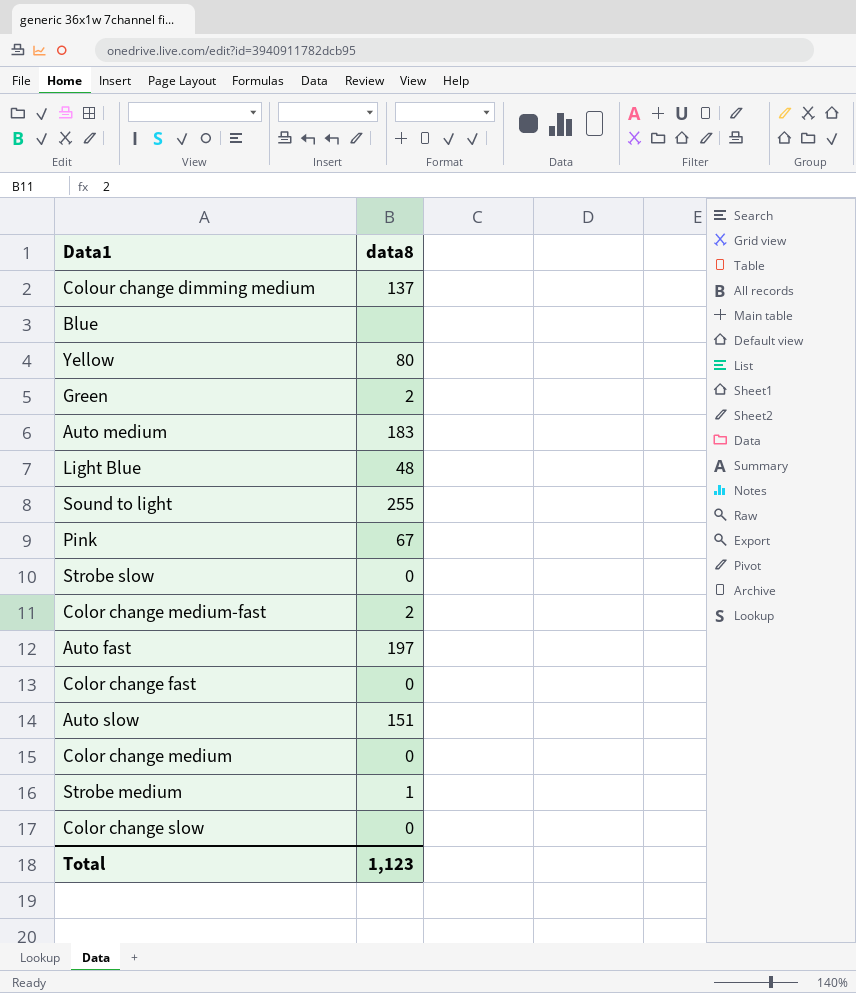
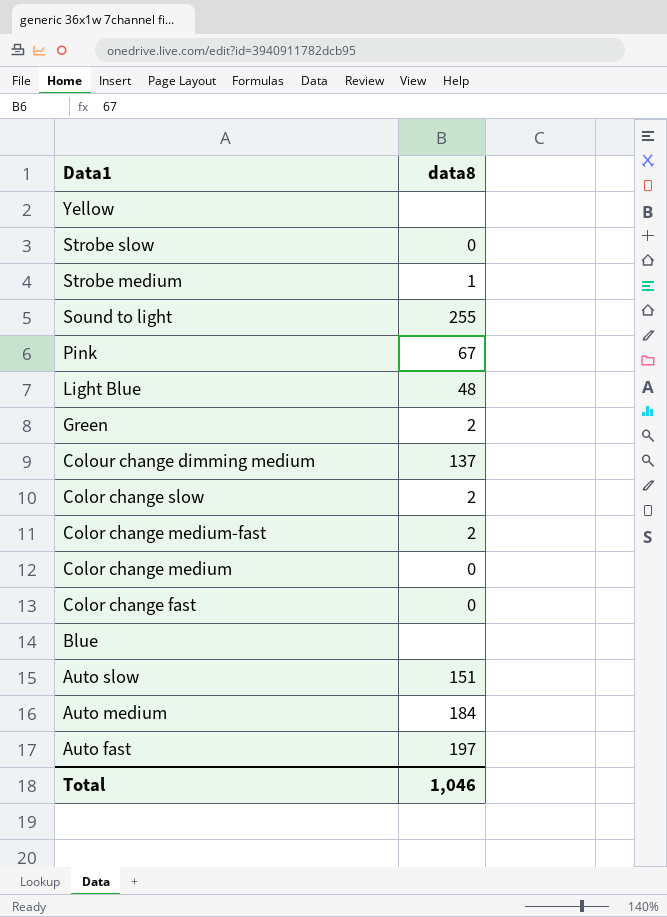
row order: none -> Data1 descending
Yellow | data8: 80 -> none
Color change slow | data8: 0 -> 2
Auto medium | data8: 183 -> 184
Total | data8: 1,123 -> 1,046

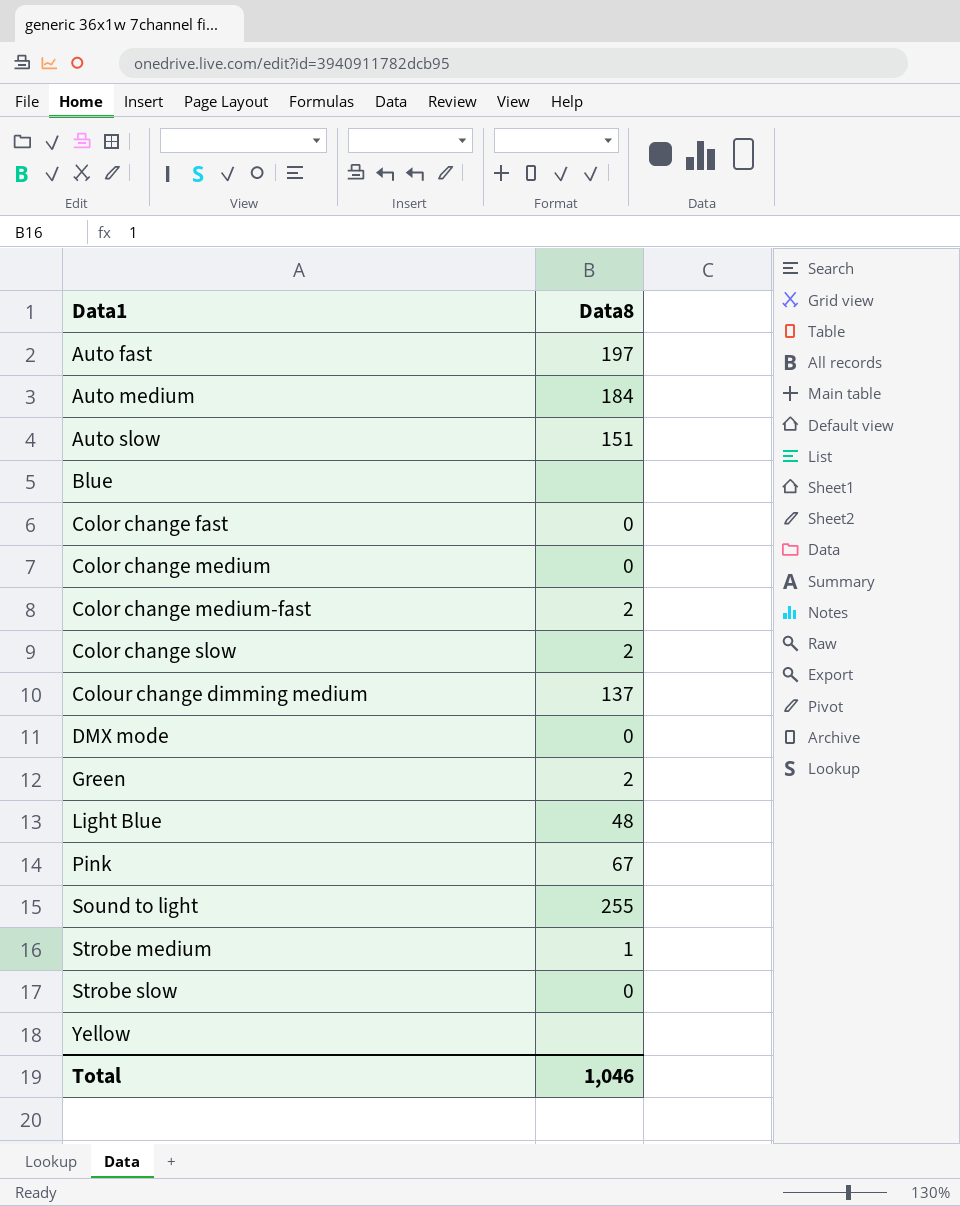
row order: Data1 descending -> Data1 ascending
column name: data8 -> Data8
row DMX mode: none -> 0

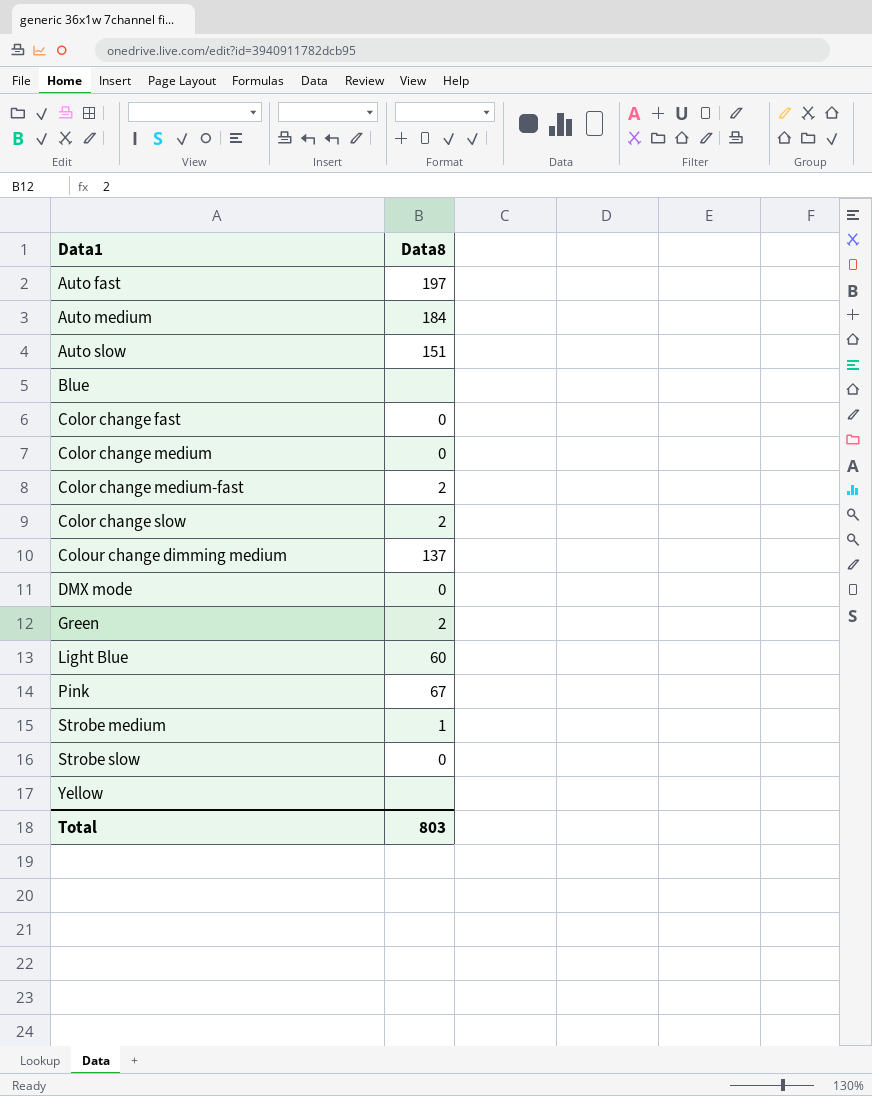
row Sound to light: 255 -> none
Light Blue | Data8: 48 -> 60
Total | Data8: 1,046 -> 803

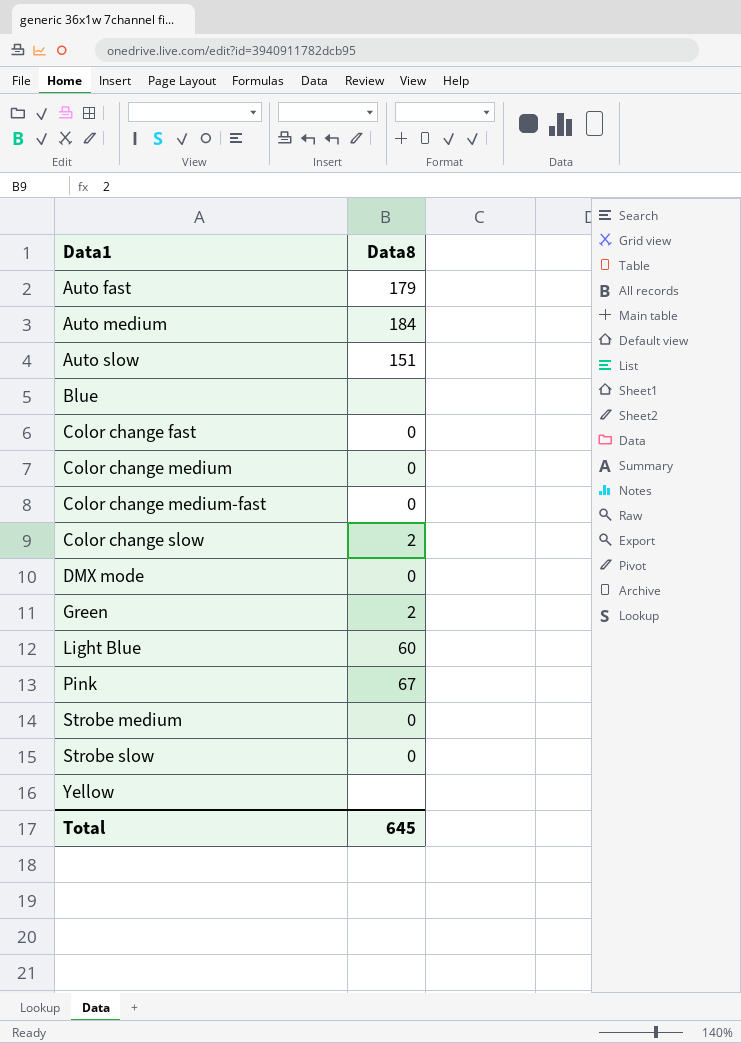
row Colour change dimming medium: 137 -> none
Auto fast | Data8: 197 -> 179
Color change medium-fast | Data8: 2 -> 0
Strobe medium | Data8: 1 -> 0
Total | Data8: 803 -> 645

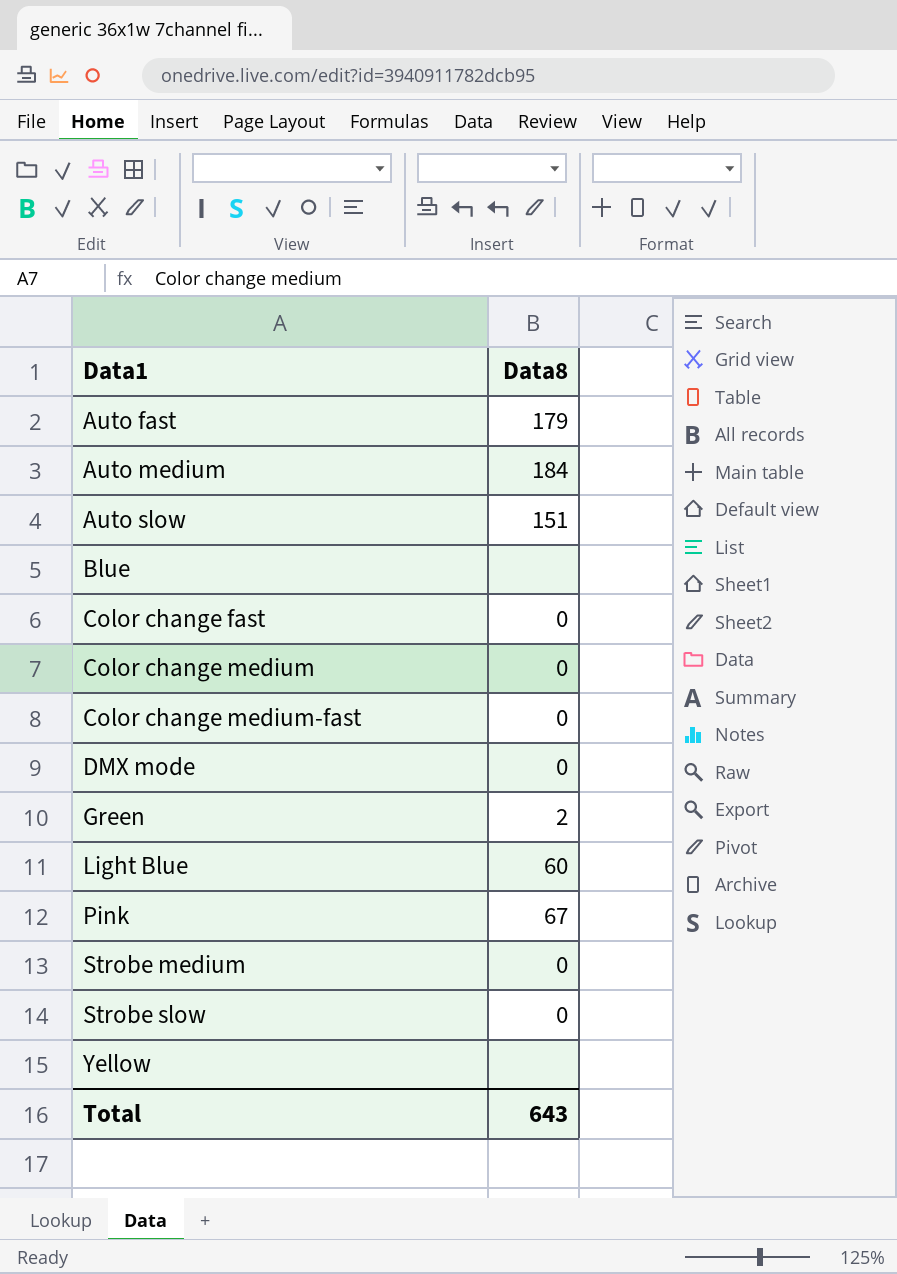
row Color change slow: 2 -> none
Total | Data8: 645 -> 643

